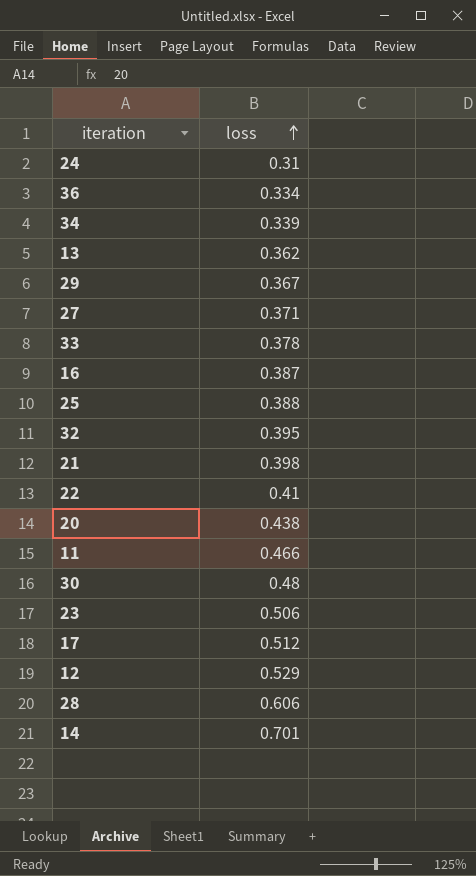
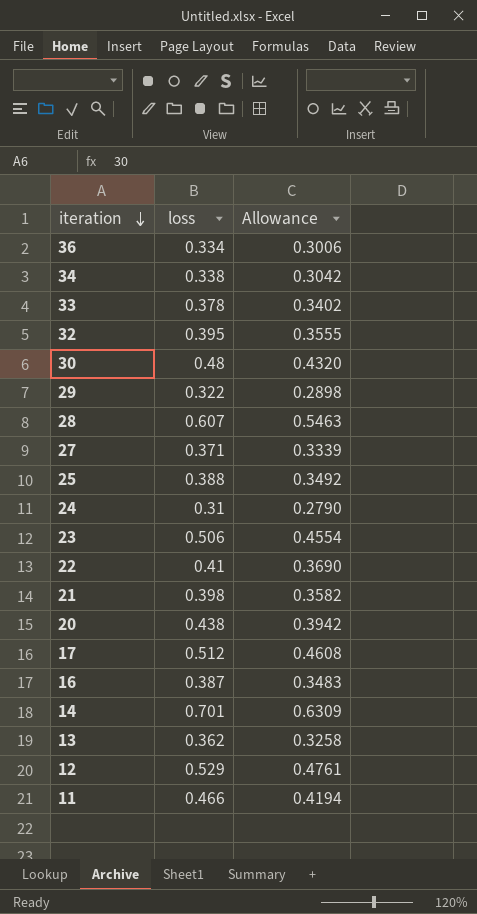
row order: loss ascending -> iteration descending
column Allowance | formula: none -> [loss] * 0.9
34 | loss: 0.339 -> 0.338
29 | loss: 0.367 -> 0.322
28 | loss: 0.606 -> 0.607

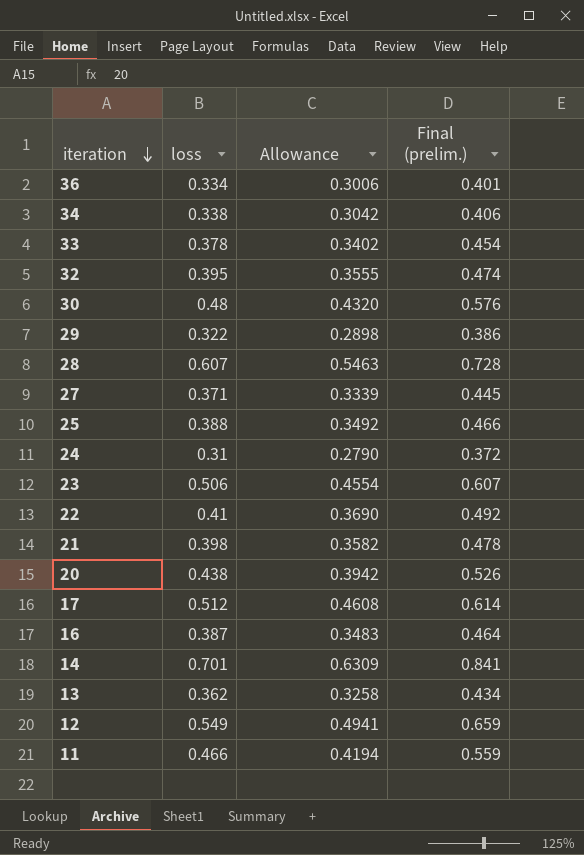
column Final (prelim.) | formula: none -> [loss] * 1.2
12 | loss: 0.529 -> 0.549
12 | Allowance: 0.4761 -> 0.4941

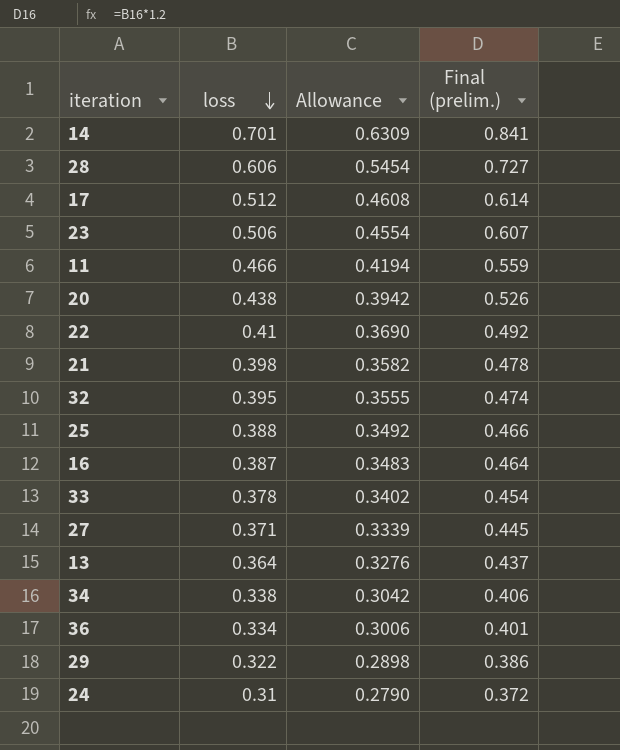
row order: iteration descending -> loss descending
row 30: 0.48 | 0.4320 | 0.576 -> none
row 12: 0.549 | 0.4941 | 0.659 -> none
28 | loss: 0.607 -> 0.606
28 | Allowance: 0.5463 -> 0.5454
28 | Final (prelim.): 0.728 -> 0.727
13 | loss: 0.362 -> 0.364
13 | Allowance: 0.3258 -> 0.3276
13 | Final (prelim.): 0.434 -> 0.437

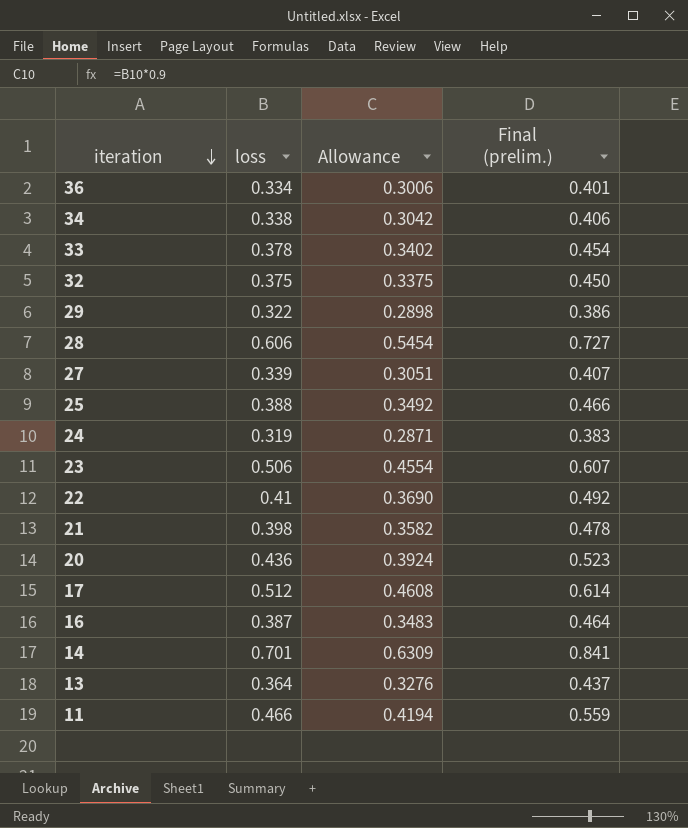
row order: loss descending -> iteration descending
32 | loss: 0.395 -> 0.375
32 | Allowance: 0.3555 -> 0.3375
32 | Final (prelim.): 0.474 -> 0.450
27 | loss: 0.371 -> 0.339
27 | Allowance: 0.3339 -> 0.3051
27 | Final (prelim.): 0.445 -> 0.407
24 | loss: 0.31 -> 0.319
24 | Allowance: 0.2790 -> 0.2871
24 | Final (prelim.): 0.372 -> 0.383
20 | loss: 0.438 -> 0.436
20 | Allowance: 0.3942 -> 0.3924
20 | Final (prelim.): 0.526 -> 0.523

